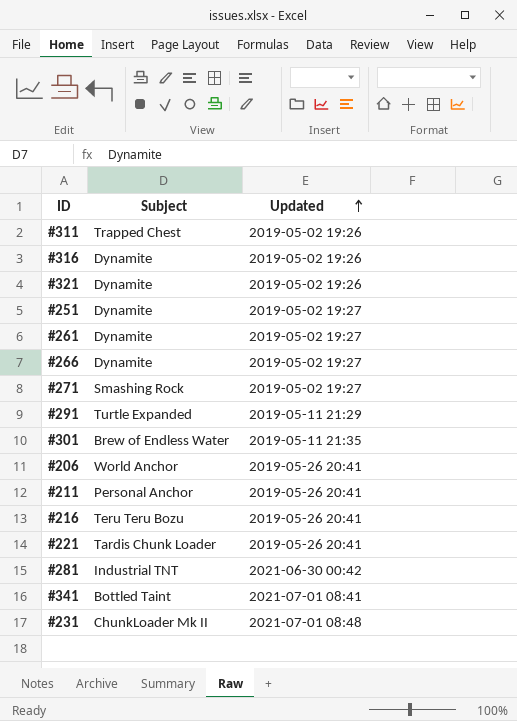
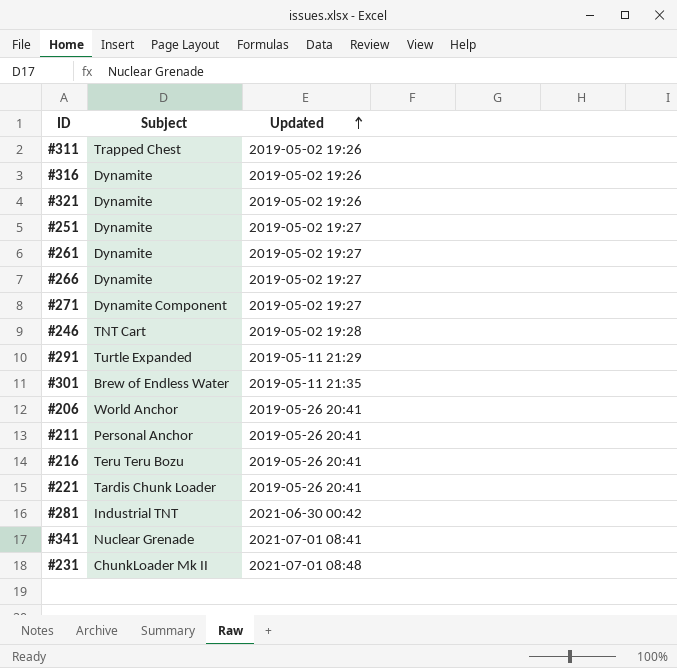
#271 | Subject: Smashing Rock -> Dynamite Component
row #246: none -> TNT Cart | 2019-05-02 19:28
#341 | Subject: Bottled Taint -> Nuclear Grenade

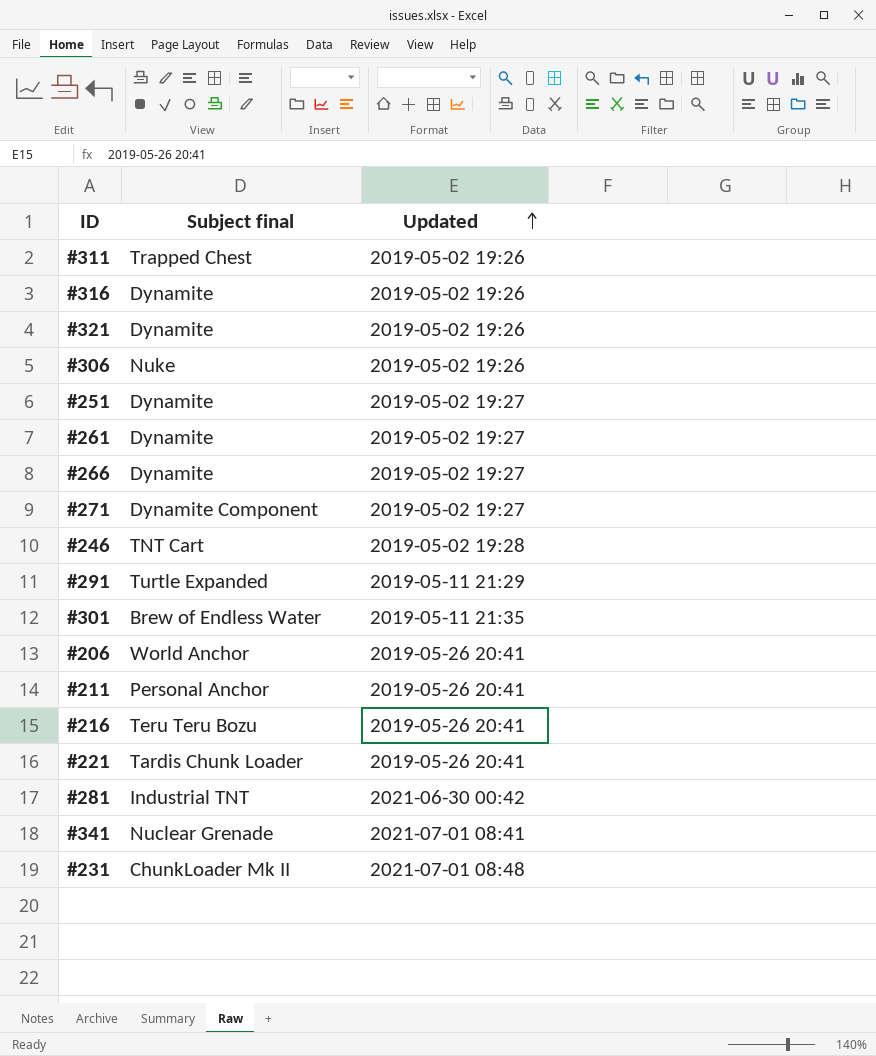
column name: Subject -> Subject final
row #306: none -> Nuke | 2019-05-02 19:26

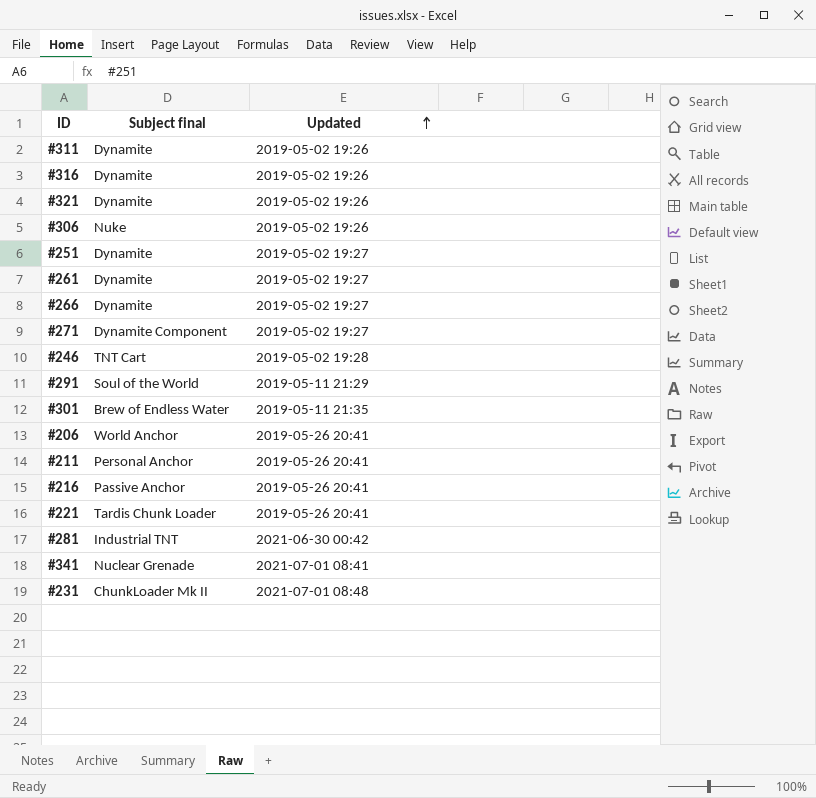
#311 | Subject final: Trapped Chest -> Dynamite
#291 | Subject final: Turtle Expanded -> Soul of the World
#216 | Subject final: Teru Teru Bozu -> Passive Anchor

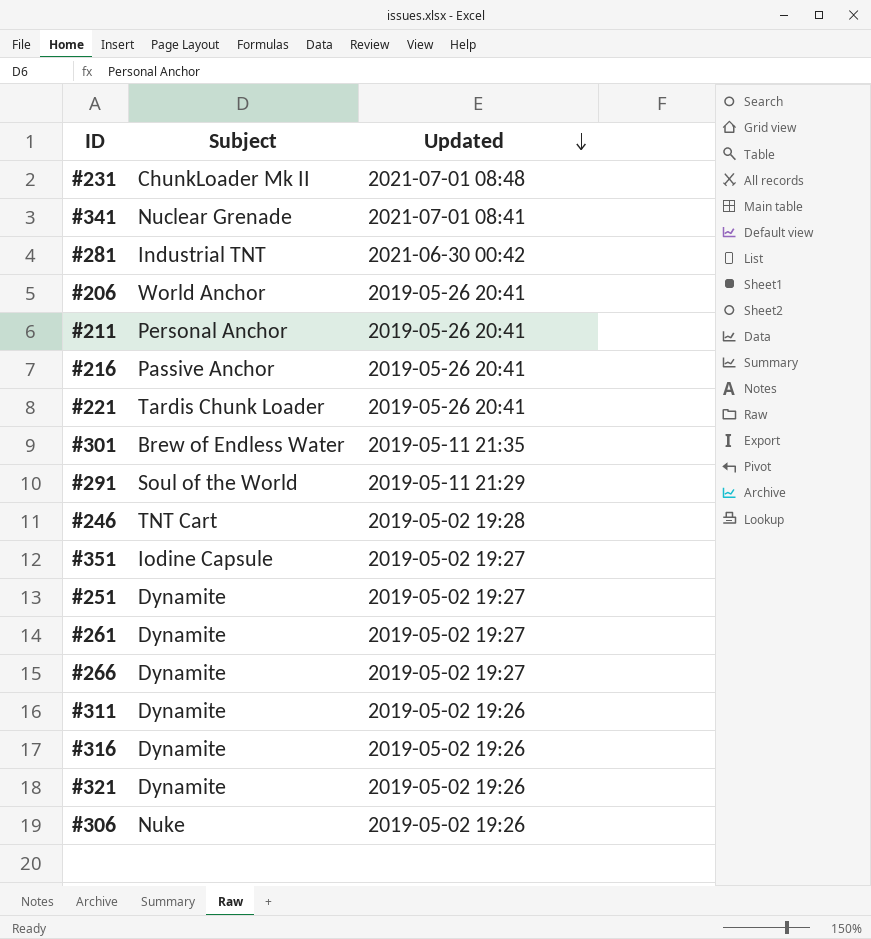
row order: Updated ascending -> Updated descending
column name: Subject final -> Subject
row #271: Dynamite Component | 2019-05-02 19:27 -> none
row #351: none -> Iodine Capsule | 2019-05-02 19:27

